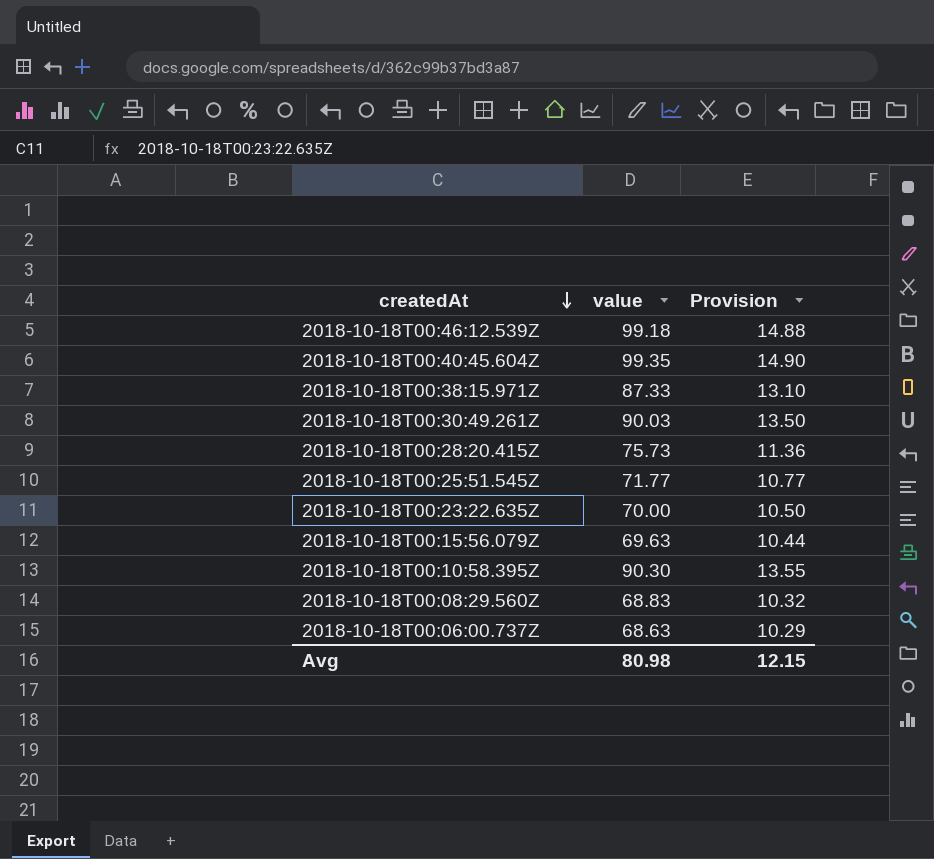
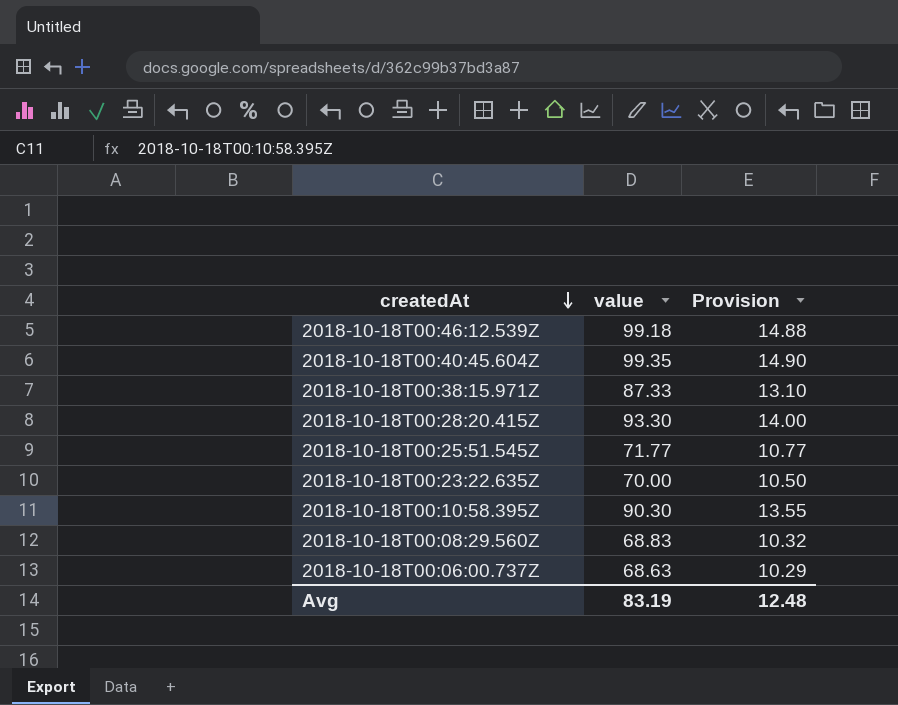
row 2018-10-18T00:30:49.261Z: 90.03 | 13.50 -> none
row 2018-10-18T00:15:56.079Z: 69.63 | 10.44 -> none
2018-10-18T00:28:20.415Z | value: 75.73 -> 93.30
2018-10-18T00:28:20.415Z | Provision: 11.36 -> 14.00
Avg | value: 80.98 -> 83.19
Avg | Provision: 12.15 -> 12.48

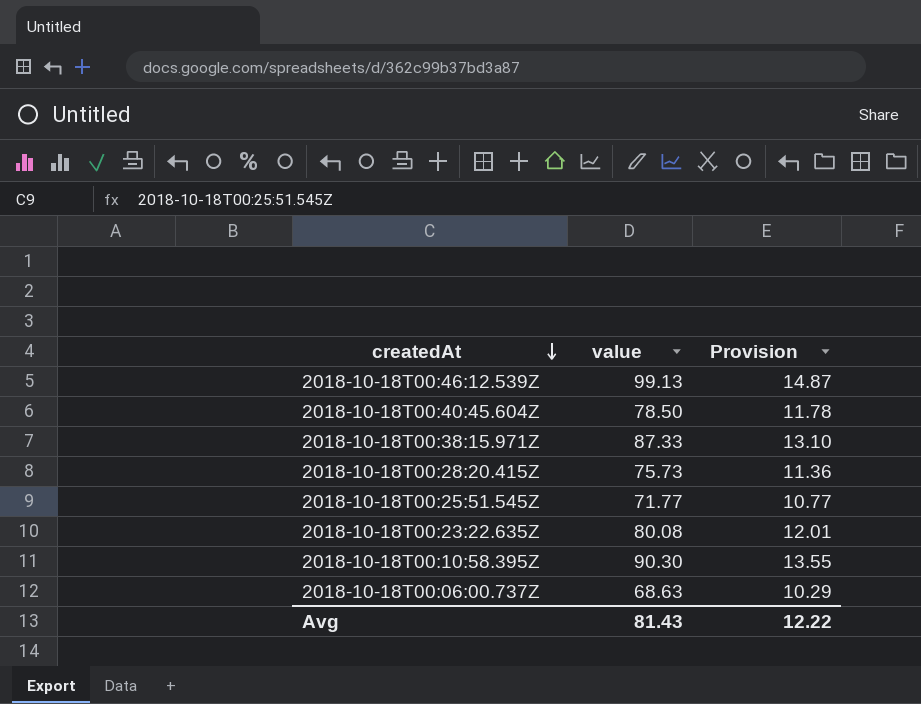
row 2018-10-18T00:08:29.560Z: 68.83 | 10.32 -> none
2018-10-18T00:46:12.539Z | value: 99.18 -> 99.13
2018-10-18T00:46:12.539Z | Provision: 14.88 -> 14.87
2018-10-18T00:40:45.604Z | value: 99.35 -> 78.50
2018-10-18T00:40:45.604Z | Provision: 14.90 -> 11.78
2018-10-18T00:28:20.415Z | value: 93.30 -> 75.73
2018-10-18T00:28:20.415Z | Provision: 14.00 -> 11.36
2018-10-18T00:23:22.635Z | value: 70.00 -> 80.08
2018-10-18T00:23:22.635Z | Provision: 10.50 -> 12.01
Avg | value: 83.19 -> 81.43
Avg | Provision: 12.48 -> 12.22

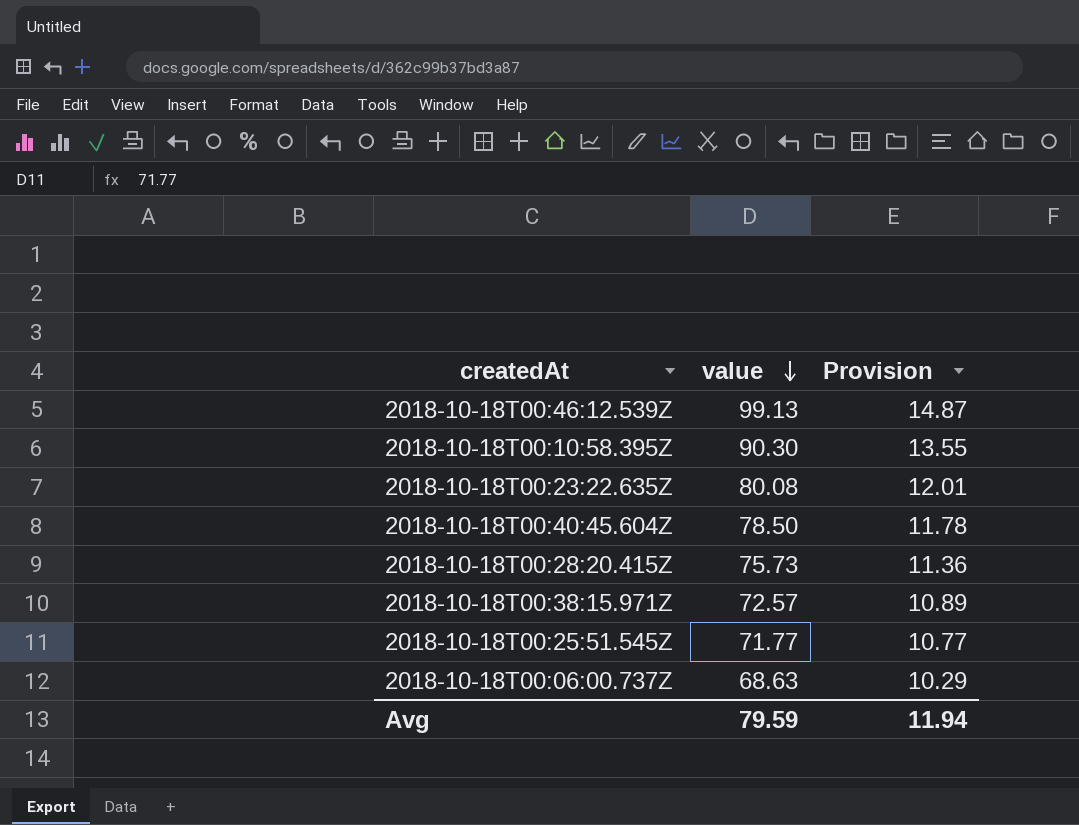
row order: createdAt descending -> value descending
2018-10-18T00:38:15.971Z | value: 87.33 -> 72.57
2018-10-18T00:38:15.971Z | Provision: 13.10 -> 10.89
Avg | value: 81.43 -> 79.59
Avg | Provision: 12.22 -> 11.94

